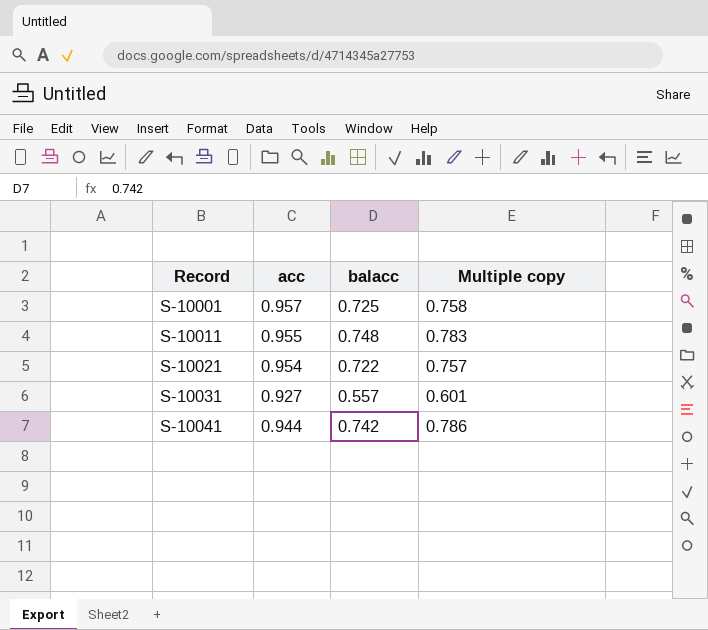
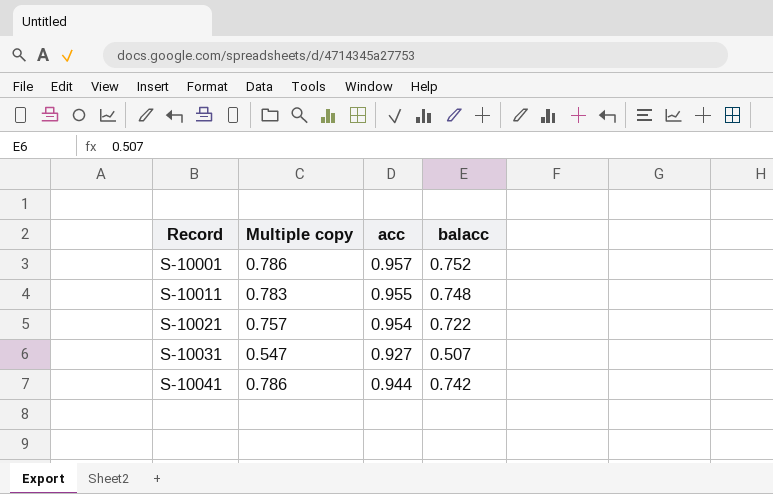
column Multiple copy | position: 4 -> 2
S-10001 | Multiple copy: 0.758 -> 0.786
S-10001 | balacc: 0.725 -> 0.752
S-10031 | Multiple copy: 0.601 -> 0.547
S-10031 | balacc: 0.557 -> 0.507

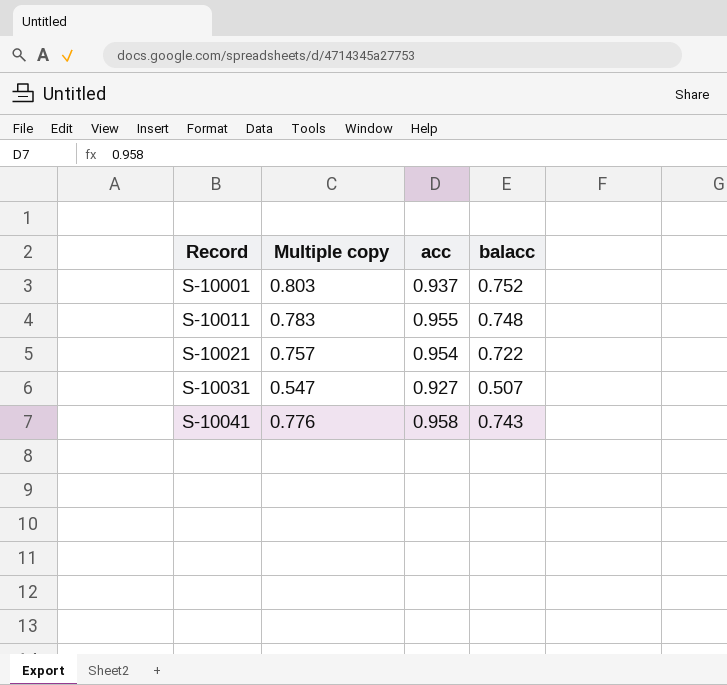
S-10001 | Multiple copy: 0.786 -> 0.803
S-10001 | acc: 0.957 -> 0.937
S-10041 | Multiple copy: 0.786 -> 0.776
S-10041 | acc: 0.944 -> 0.958
S-10041 | balacc: 0.742 -> 0.743

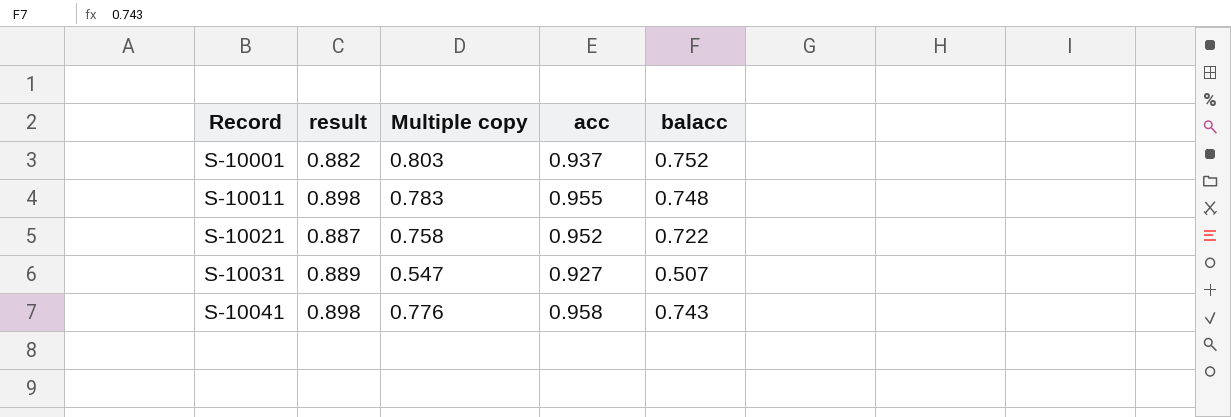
column result | position: none -> 2
S-10021 | Multiple copy: 0.757 -> 0.758
S-10021 | acc: 0.954 -> 0.952

